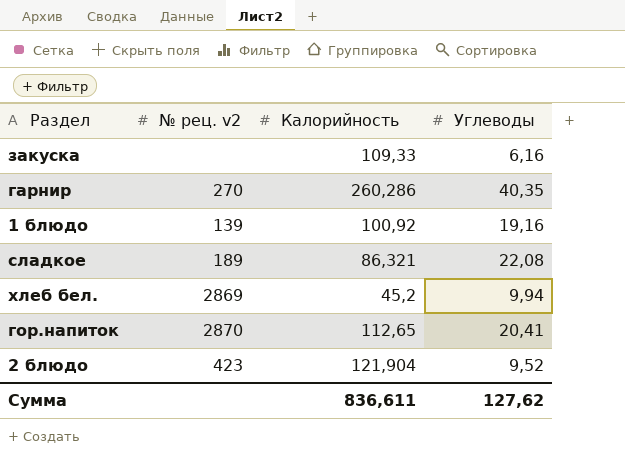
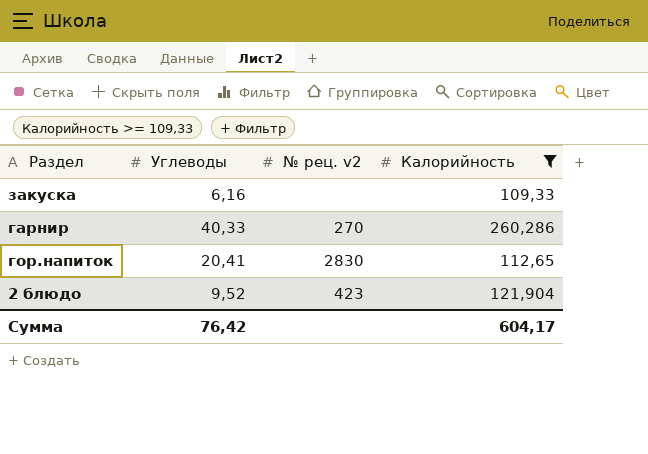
filter: none -> Калорийность >= 109,33
column Углеводы | position: 4 -> 2
гарнир | Углеводы: 40,35 -> 40,33
гор.напиток | № рец. v2: 2870 -> 2830
Сумма | Углеводы: 127,62 -> 76,42
Сумма | Калорийность: 836,611 -> 604,17

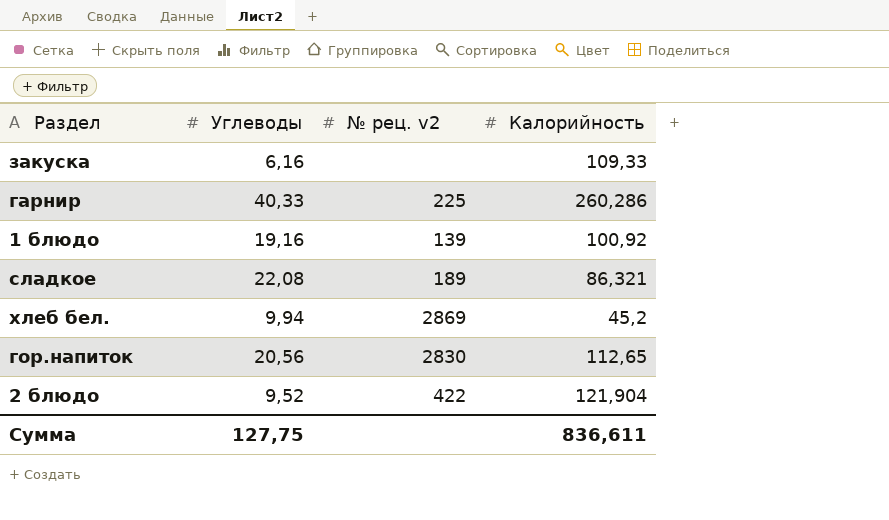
filter: Калорийность >= 109,33 -> none
гарнир | № рец. v2: 270 -> 225
гор.напиток | Углеводы: 20,41 -> 20,56
2 блюдо | № рец. v2: 423 -> 422
Сумма | Углеводы: 76,42 -> 127,75
Сумма | Калорийность: 604,17 -> 836,611

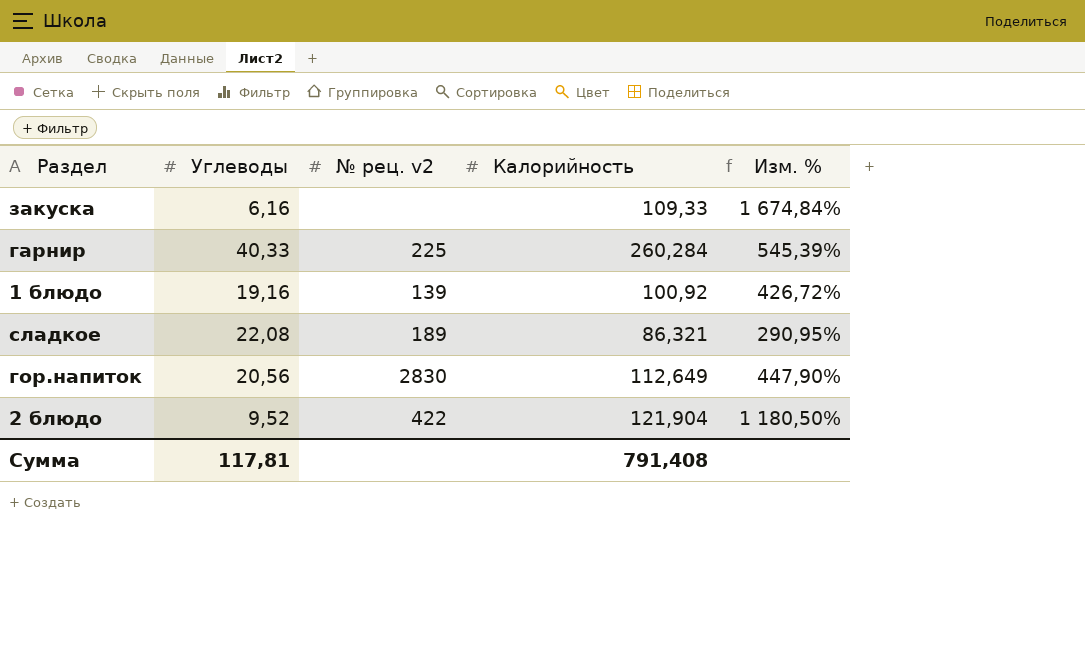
column Изм. % | formula: none -> ([Калорийность] - [Углеводы]) / [Углеводы]
row хлеб бел.: 9,94 | 2869 | 45,2 -> none
гарнир | Калорийность: 260,286 -> 260,284
гор.напиток | Калорийность: 112,65 -> 112,649
Сумма | Углеводы: 127,75 -> 117,81
Сумма | Калорийность: 836,611 -> 791,408

